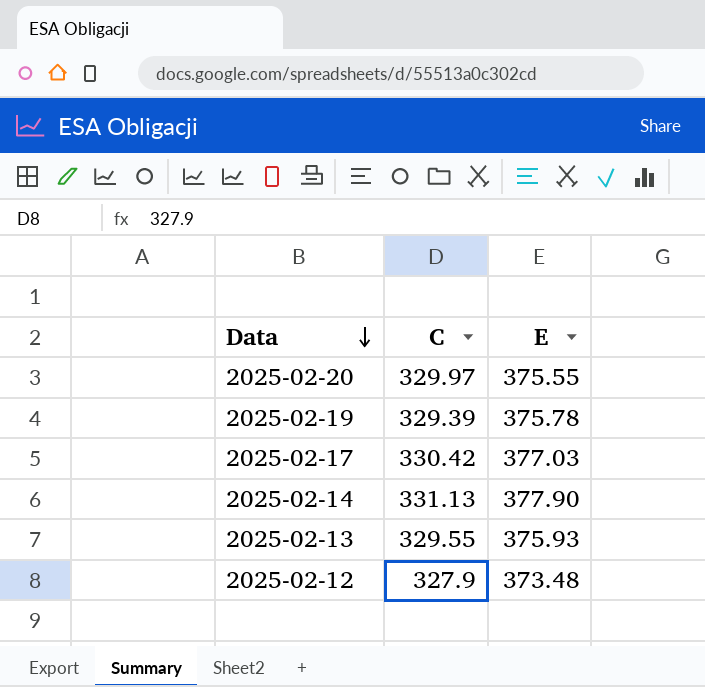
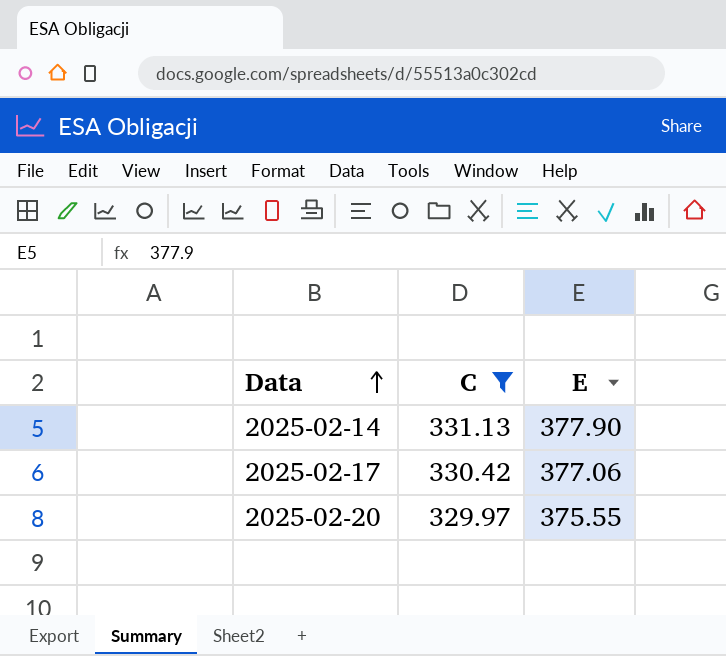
filter: none -> C >= 329.97
row order: Data descending -> Data ascending
2025-02-17 | E: 377.03 -> 377.06

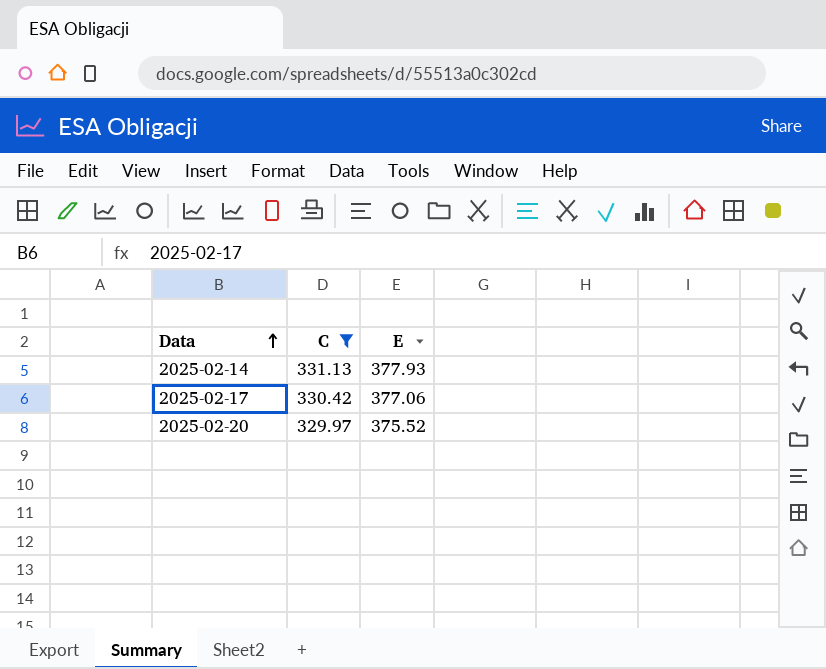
2025-02-14 | E: 377.90 -> 377.93
2025-02-20 | E: 375.55 -> 375.52

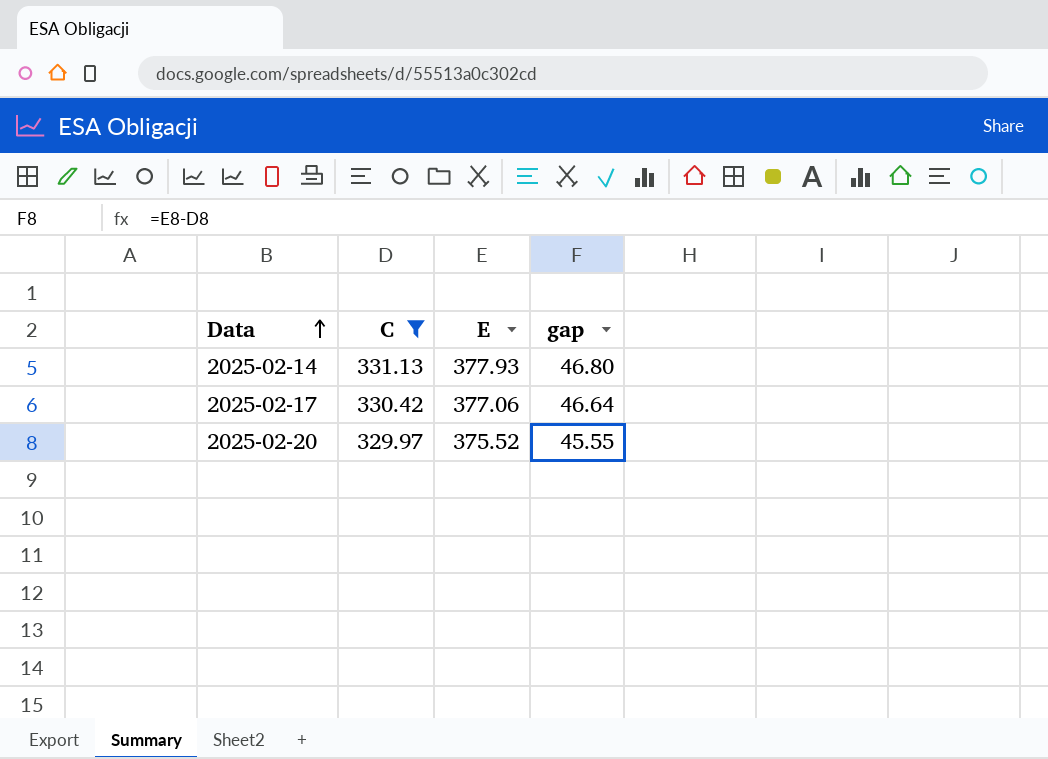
column gap | formula: none -> [E] - [C]

